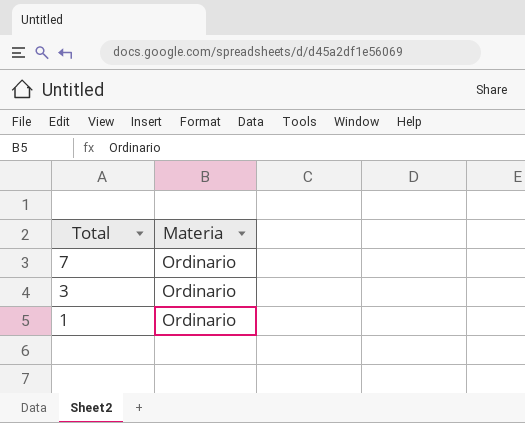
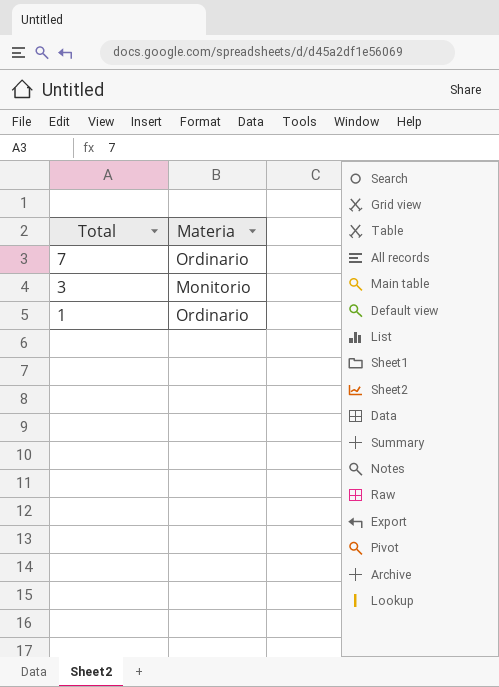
3 | Materia: Ordinario -> Monitorio

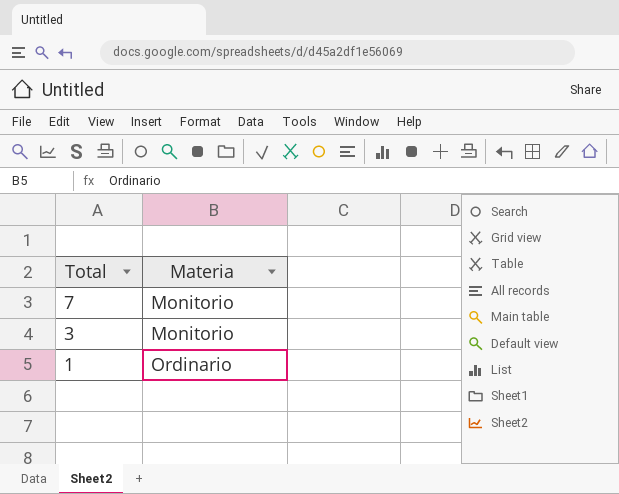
7 | Materia: Ordinario -> Monitorio

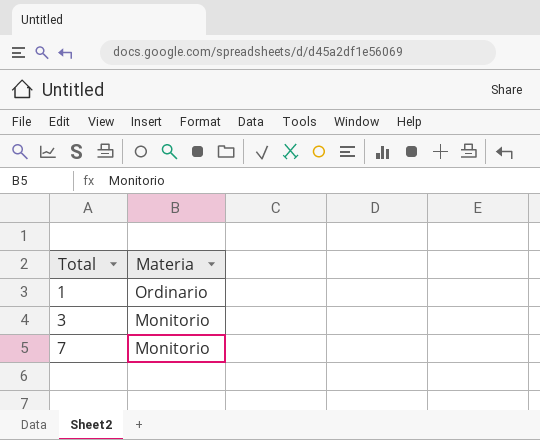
row order: Total descending -> Total ascending

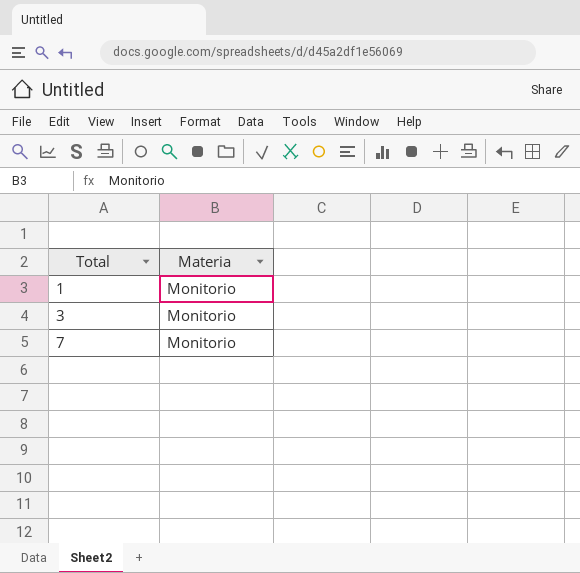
1 | Materia: Ordinario -> Monitorio

